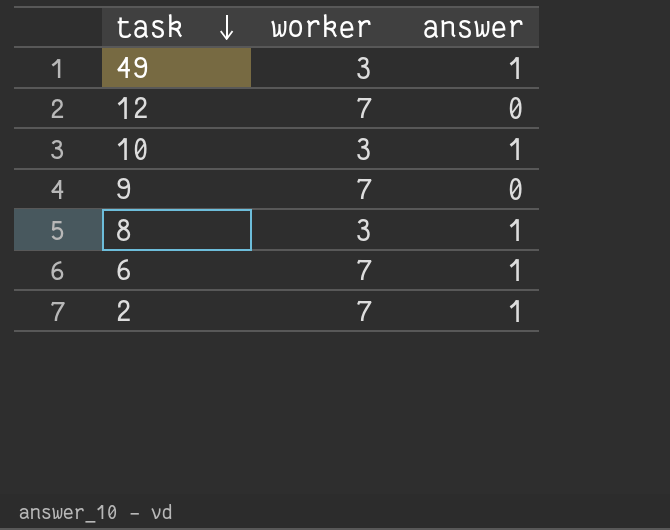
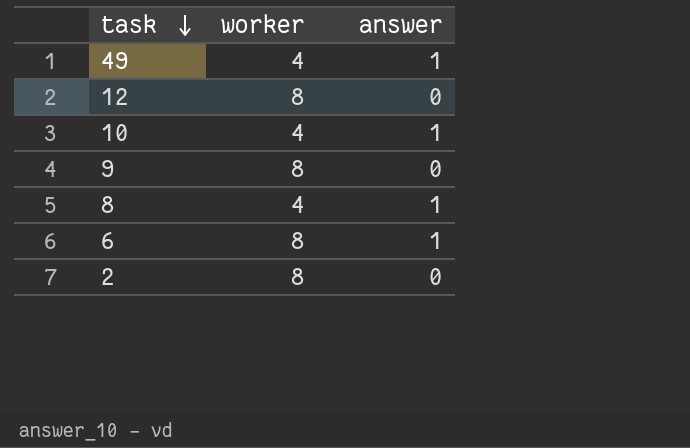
49 | worker: 3 -> 4
12 | worker: 7 -> 8
10 | worker: 3 -> 4
9 | worker: 7 -> 8
8 | worker: 3 -> 4
6 | worker: 7 -> 8
2 | worker: 7 -> 8
2 | answer: 1 -> 0

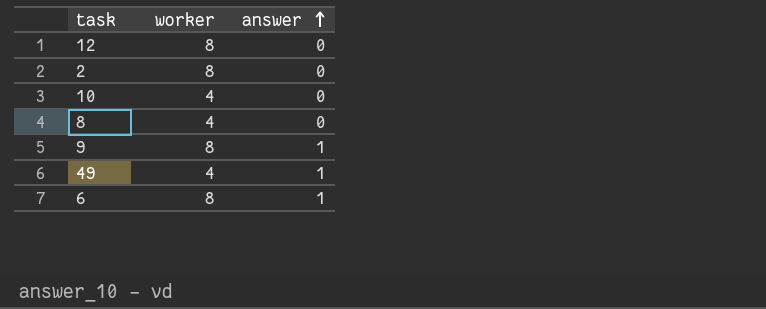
row order: task descending -> answer ascending
10 | answer: 1 -> 0
8 | answer: 1 -> 0
9 | answer: 0 -> 1

